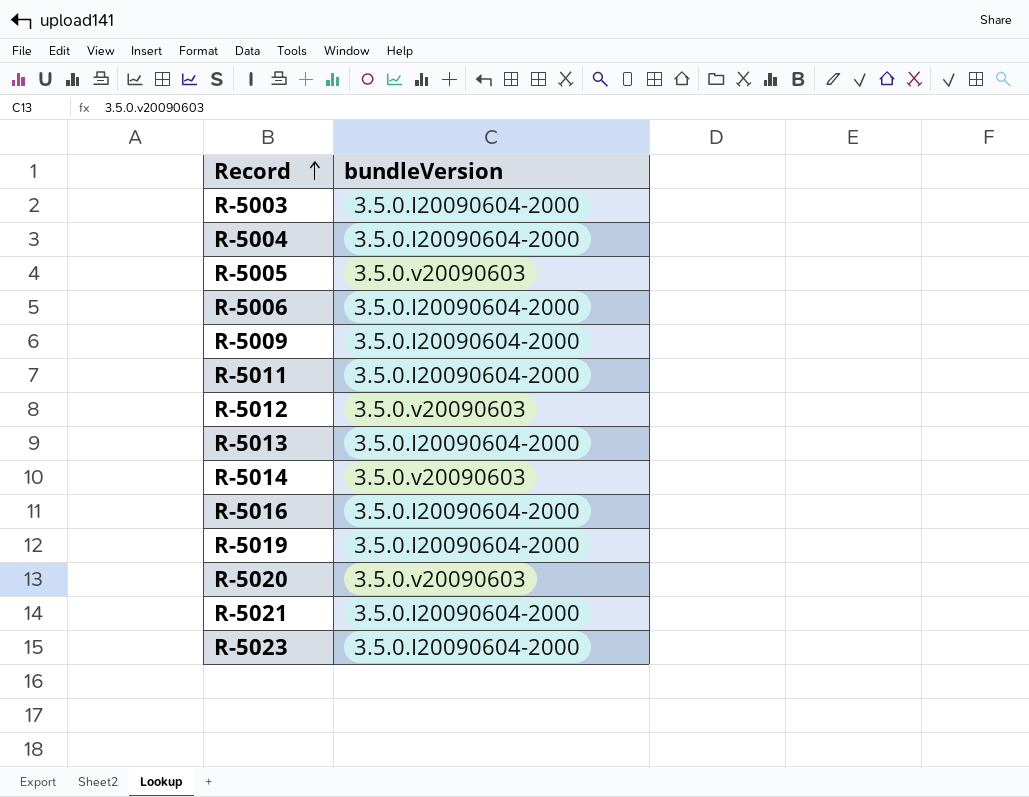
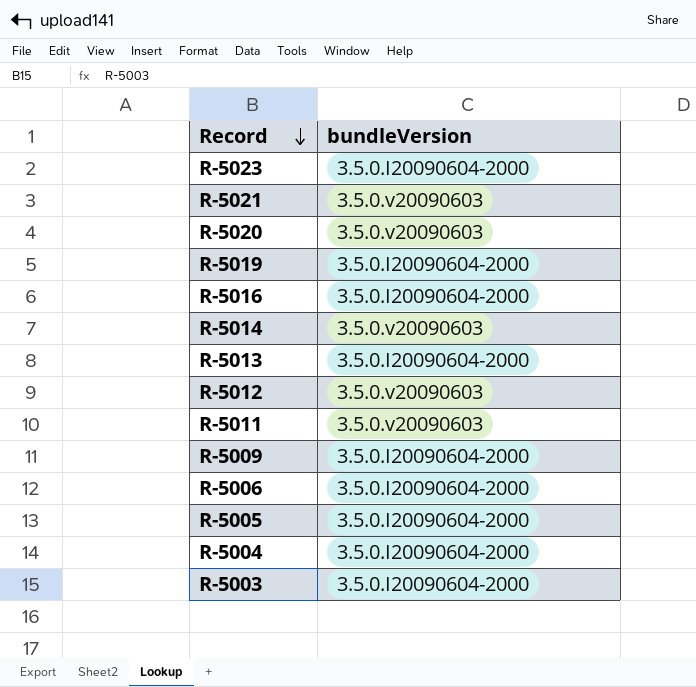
row order: Record ascending -> Record descending
R-5021 | bundleVersion: 3.5.0.I20090604-2000 -> 3.5.0.v20090603
R-5011 | bundleVersion: 3.5.0.I20090604-2000 -> 3.5.0.v20090603
R-5005 | bundleVersion: 3.5.0.v20090603 -> 3.5.0.I20090604-2000

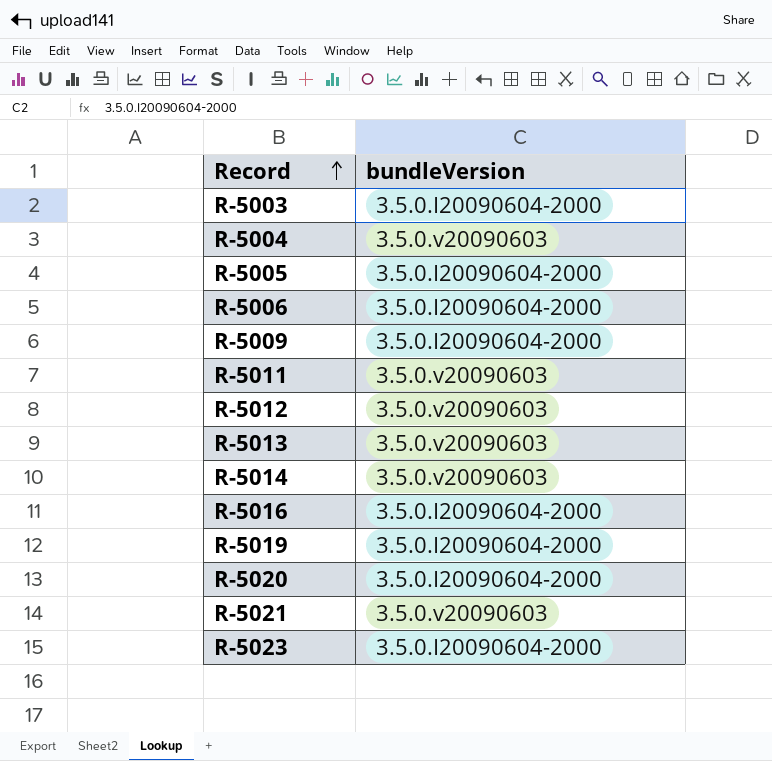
row order: Record descending -> Record ascending
R-5004 | bundleVersion: 3.5.0.I20090604-2000 -> 3.5.0.v20090603
R-5013 | bundleVersion: 3.5.0.I20090604-2000 -> 3.5.0.v20090603
R-5020 | bundleVersion: 3.5.0.v20090603 -> 3.5.0.I20090604-2000

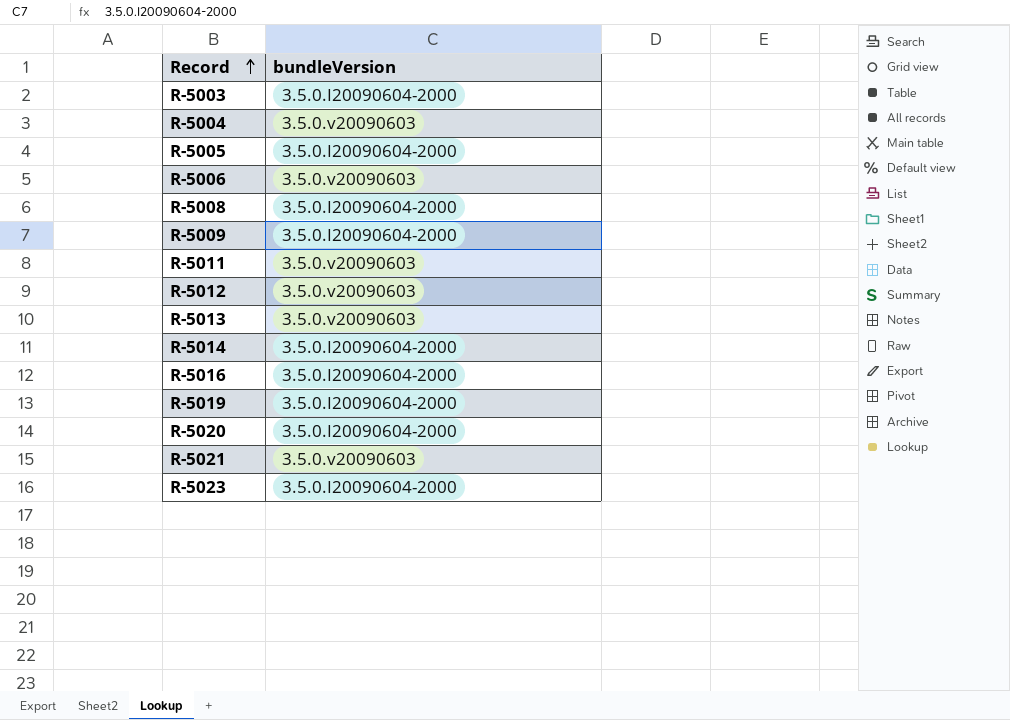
R-5006 | bundleVersion: 3.5.0.I20090604-2000 -> 3.5.0.v20090603
row R-5008: none -> 3.5.0.I20090604-2000
R-5014 | bundleVersion: 3.5.0.v20090603 -> 3.5.0.I20090604-2000

